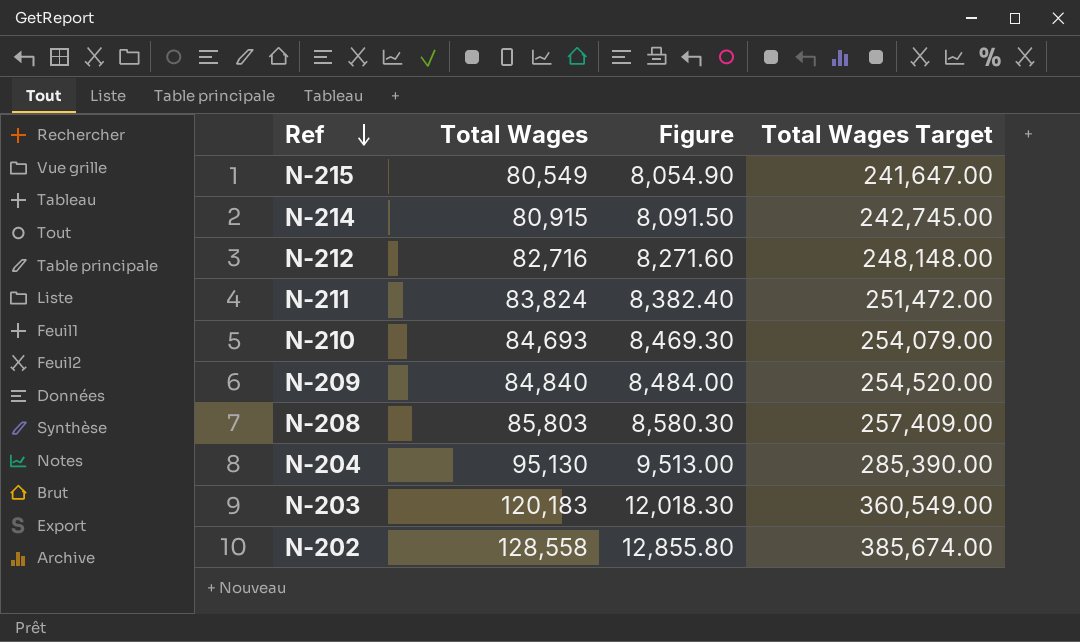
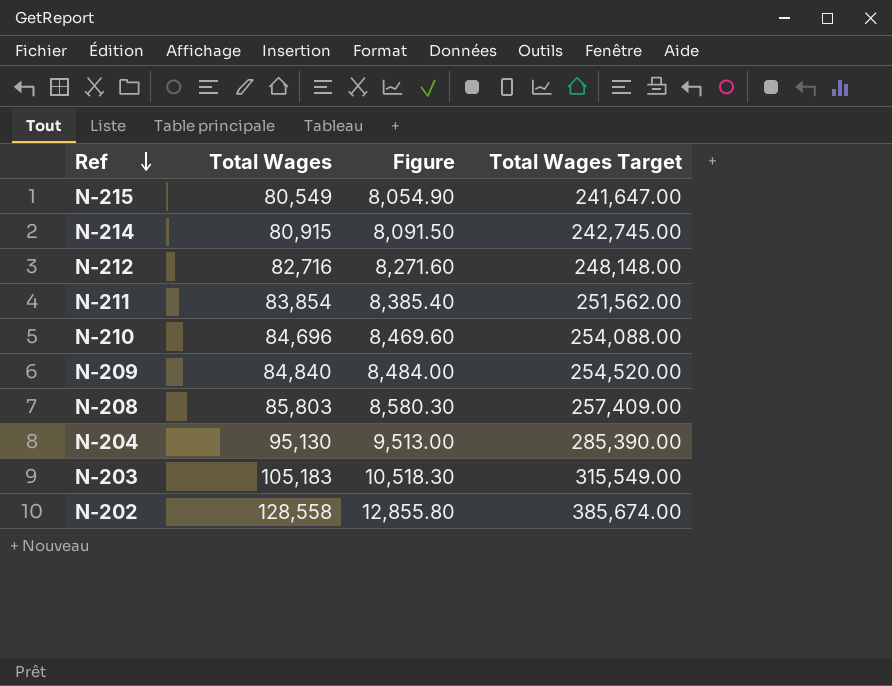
N-211 | Total Wages: 83,824 -> 83,854
N-211 | Figure: 8,382.40 -> 8,385.40
N-211 | Total Wages Target: 251,472.00 -> 251,562.00
N-210 | Total Wages: 84,693 -> 84,696
N-210 | Figure: 8,469.30 -> 8,469.60
N-210 | Total Wages Target: 254,079.00 -> 254,088.00
N-203 | Total Wages: 120,183 -> 105,183
N-203 | Figure: 12,018.30 -> 10,518.30
N-203 | Total Wages Target: 360,549.00 -> 315,549.00

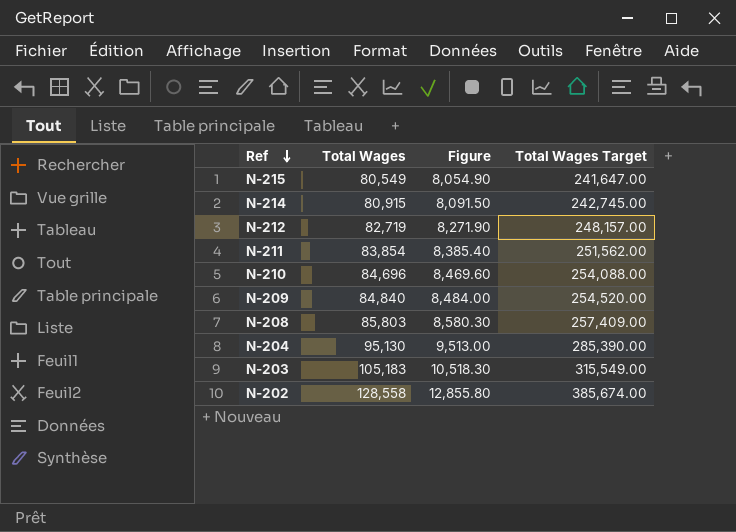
N-212 | Total Wages: 82,716 -> 82,719
N-212 | Figure: 8,271.60 -> 8,271.90
N-212 | Total Wages Target: 248,148.00 -> 248,157.00

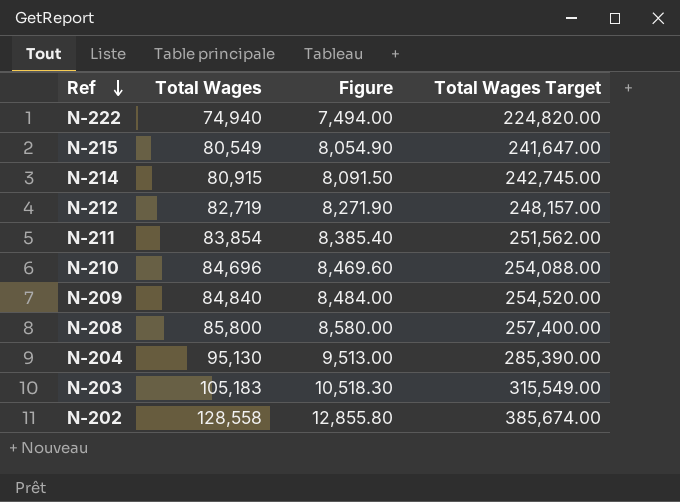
row N-222: none -> 74,940 | 7,494.00 | 224,820.00
N-208 | Total Wages: 85,803 -> 85,800
N-208 | Figure: 8,580.30 -> 8,580.00
N-208 | Total Wages Target: 257,409.00 -> 257,400.00

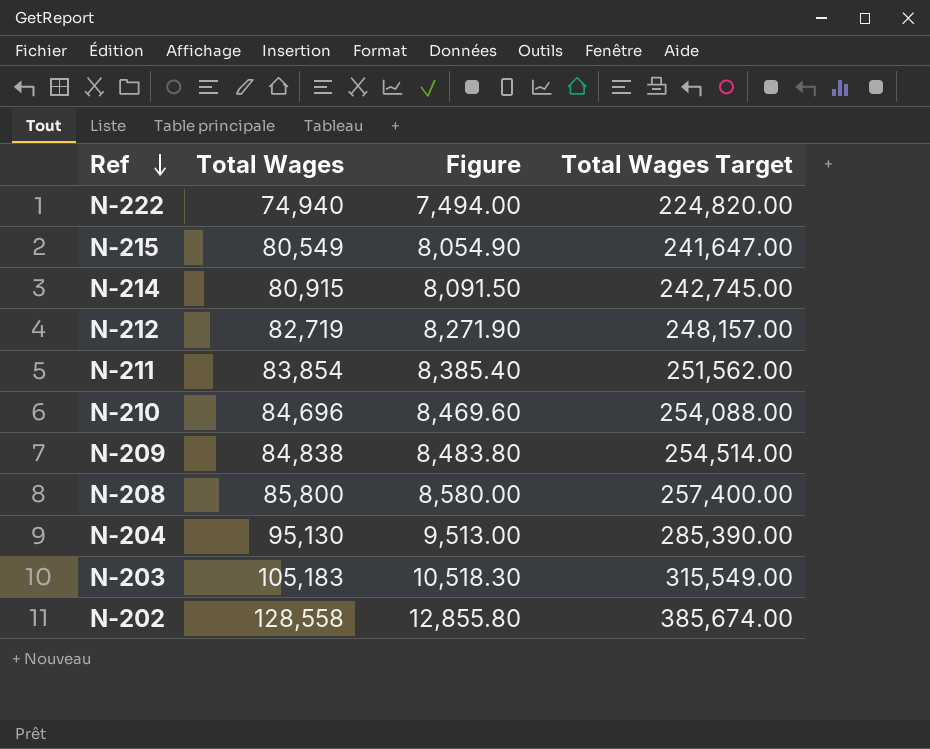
N-209 | Total Wages: 84,840 -> 84,838
N-209 | Figure: 8,484.00 -> 8,483.80
N-209 | Total Wages Target: 254,520.00 -> 254,514.00

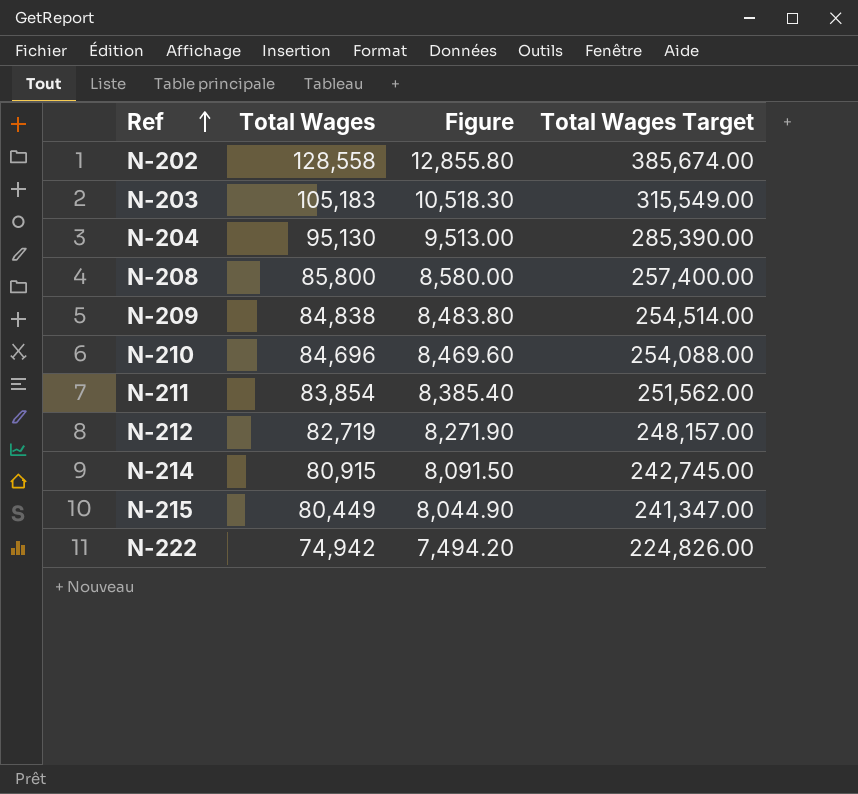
row order: Ref descending -> Ref ascending
N-215 | Total Wages: 80,549 -> 80,449
N-215 | Figure: 8,054.90 -> 8,044.90
N-215 | Total Wages Target: 241,647.00 -> 241,347.00
N-222 | Total Wages: 74,940 -> 74,942
N-222 | Figure: 7,494.00 -> 7,494.20
N-222 | Total Wages Target: 224,820.00 -> 224,826.00

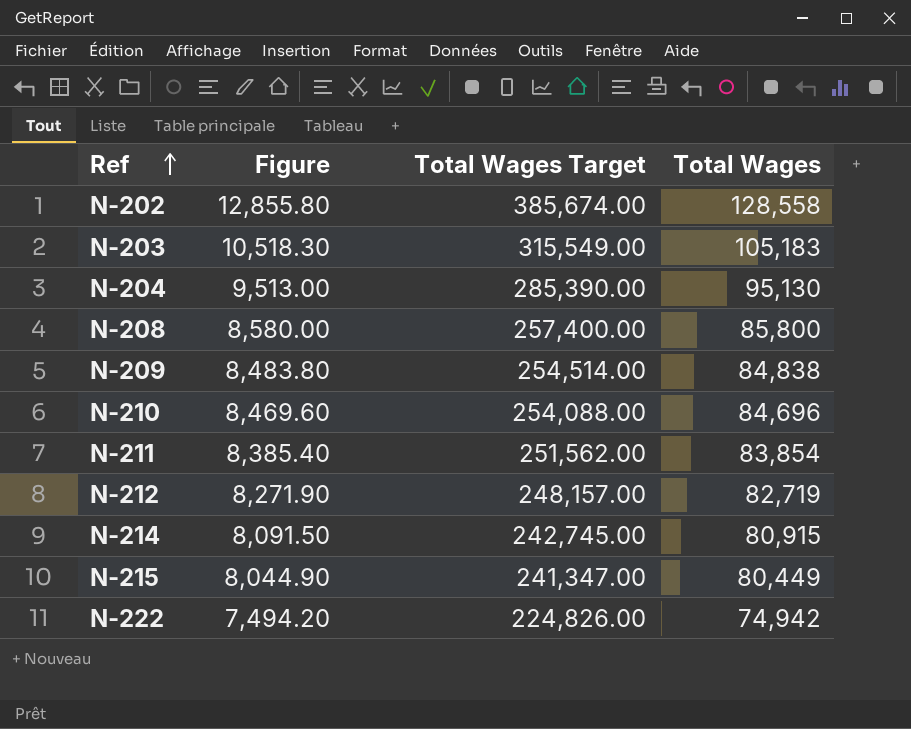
column Total Wages | position: 2 -> 4

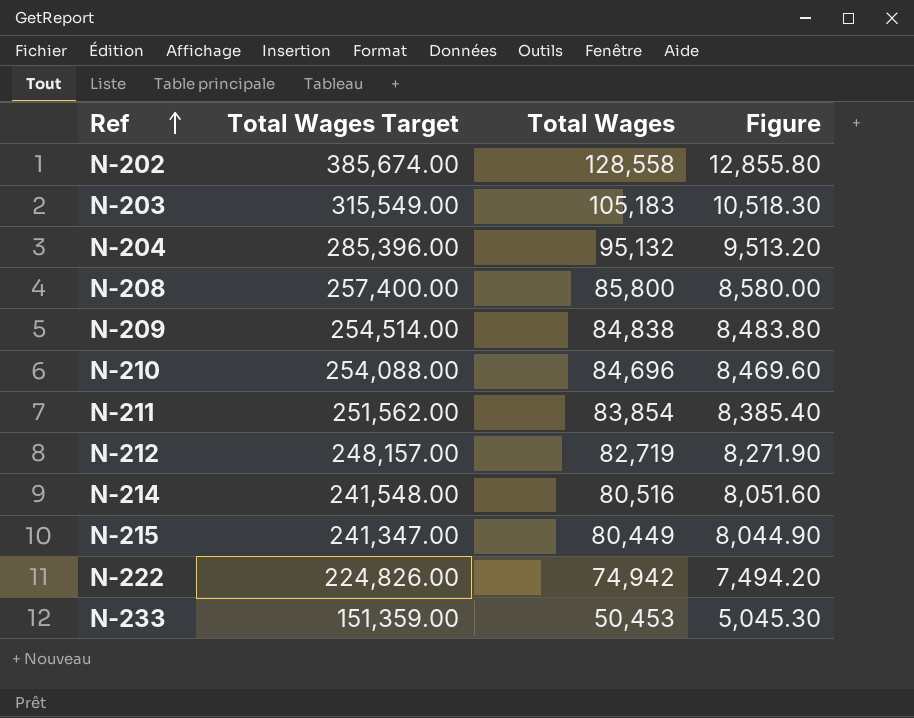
column Figure | position: 2 -> 4
N-204 | Total Wages Target: 285,390.00 -> 285,396.00
N-204 | Total Wages: 95,130 -> 95,132
N-204 | Figure: 9,513.00 -> 9,513.20
N-214 | Total Wages Target: 242,745.00 -> 241,548.00
N-214 | Total Wages: 80,915 -> 80,516
N-214 | Figure: 8,091.50 -> 8,051.60
row N-233: none -> 151,359.00 | 50,453 | 5,045.30

